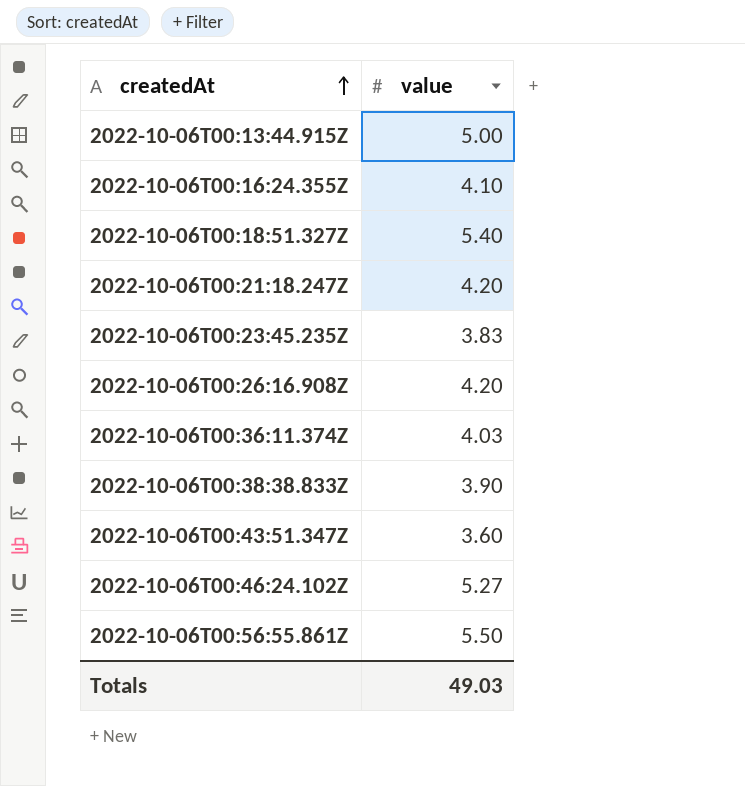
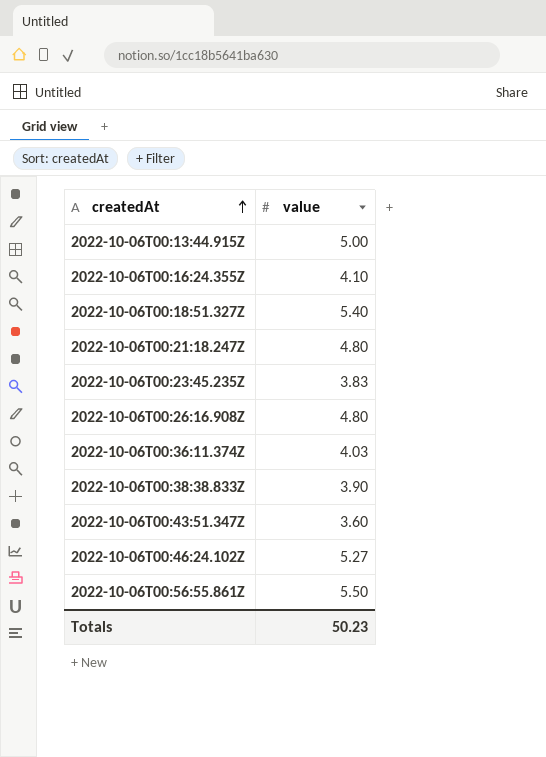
2022-10-06T00:21:18.247Z | value: 4.20 -> 4.80
2022-10-06T00:26:16.908Z | value: 4.20 -> 4.80
Totals | value: 49.03 -> 50.23

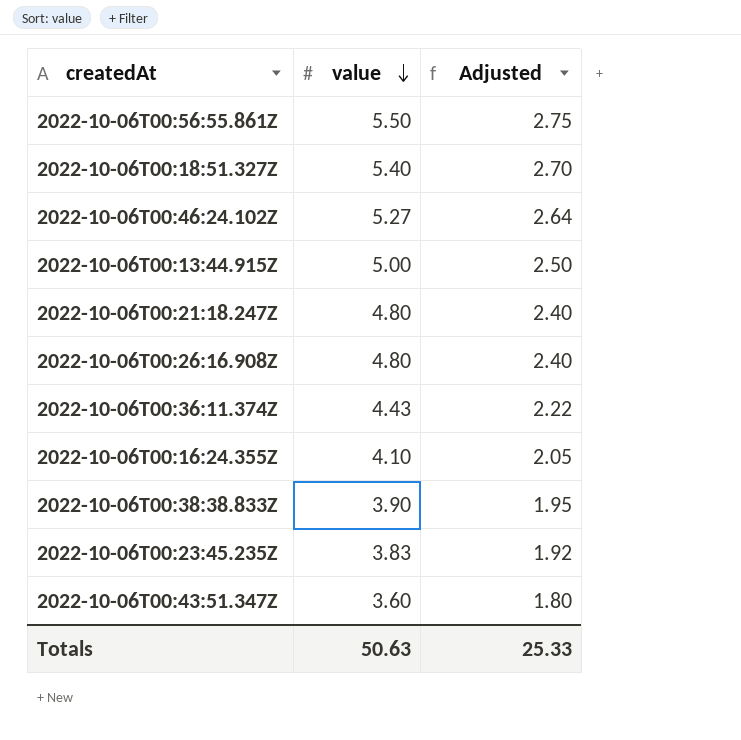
row order: createdAt ascending -> value descending
column Adjusted | formula: none -> [value] * 0.5
2022-10-06T00:36:11.374Z | value: 4.03 -> 4.43
Totals | value: 50.23 -> 50.63

